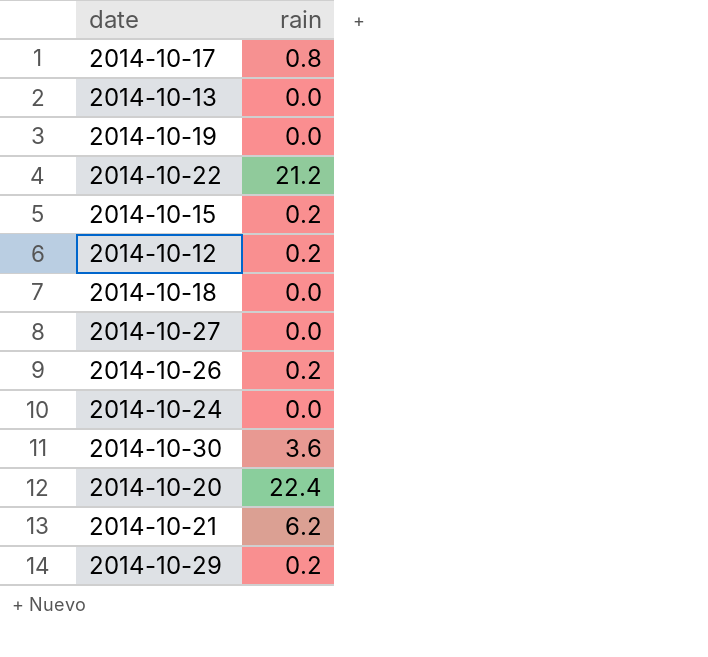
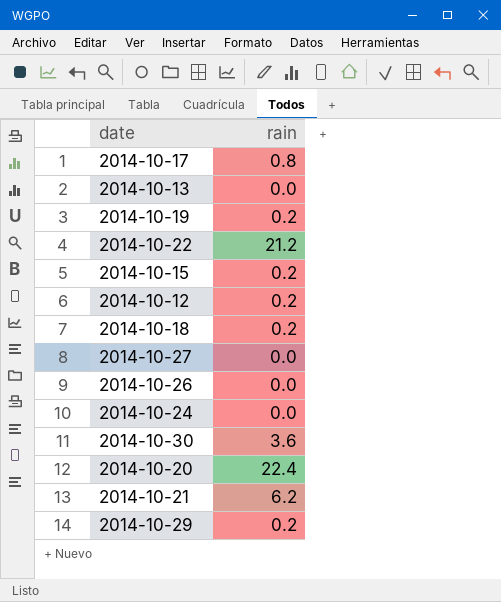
2014-10-19 | rain: 0.0 -> 0.2
2014-10-18 | rain: 0.0 -> 0.2
2014-10-26 | rain: 0.2 -> 0.0

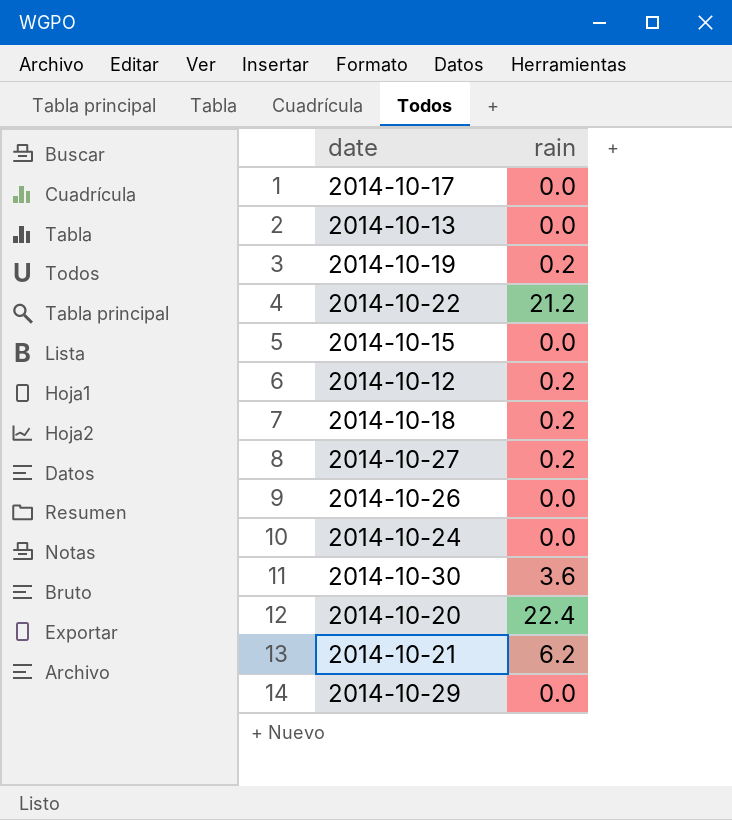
2014-10-17 | rain: 0.8 -> 0.0
2014-10-15 | rain: 0.2 -> 0.0
2014-10-27 | rain: 0.0 -> 0.2
2014-10-29 | rain: 0.2 -> 0.0

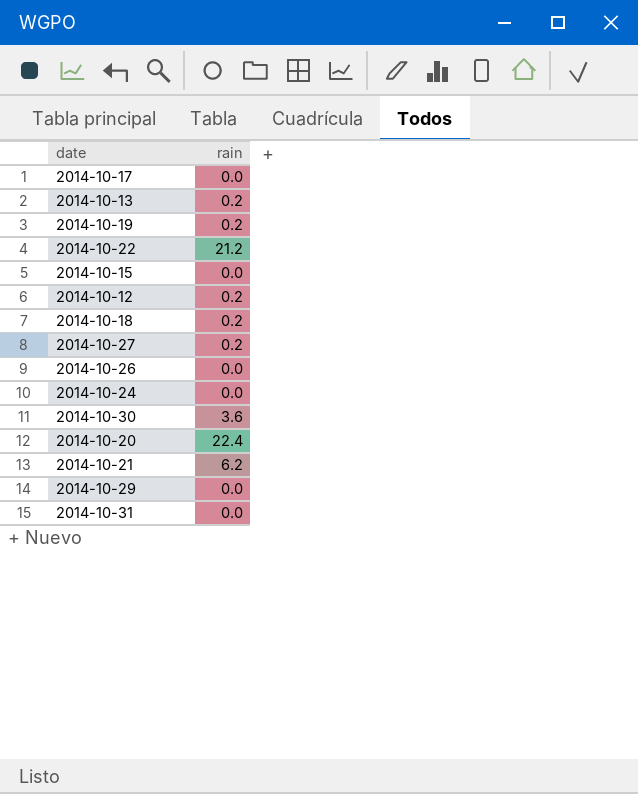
2014-10-13 | rain: 0.0 -> 0.2
row 2014-10-31: none -> 0.0

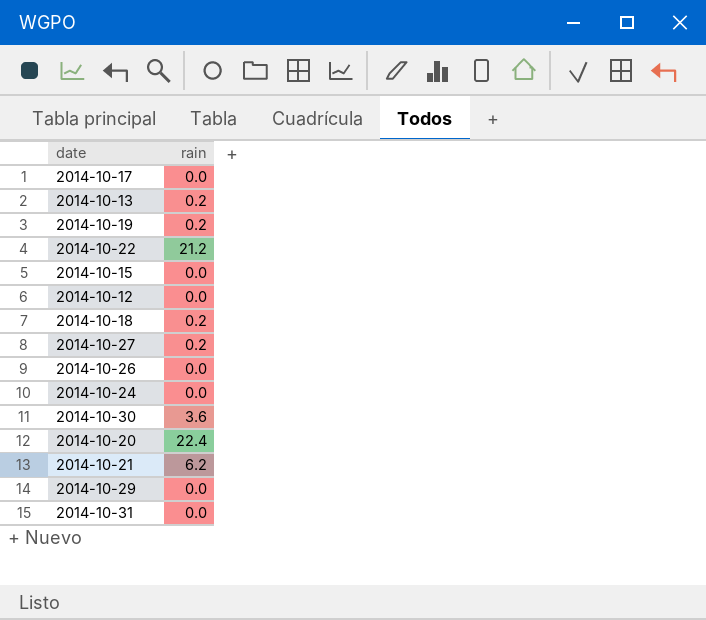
2014-10-12 | rain: 0.2 -> 0.0

